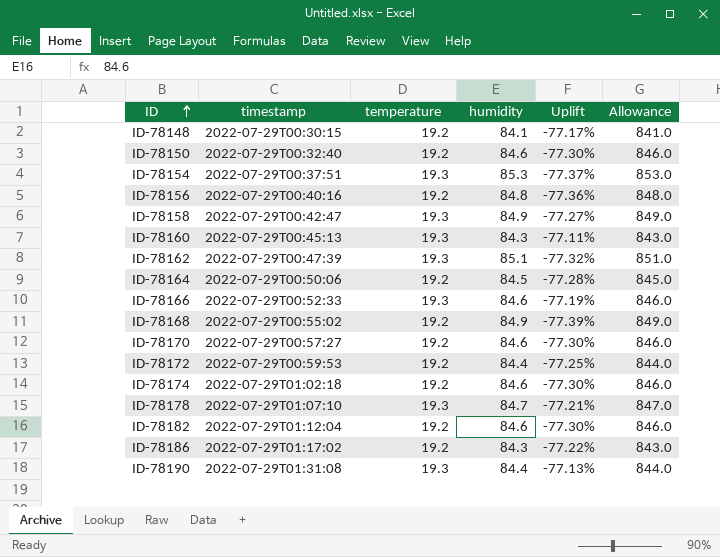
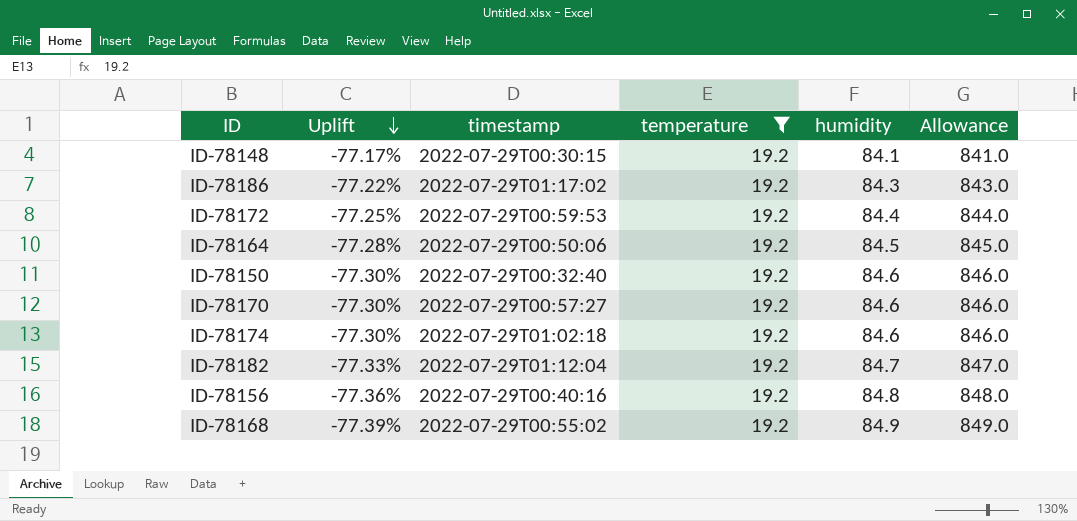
filter: none -> temperature = 19.2
row order: ID ascending -> Uplift descending
column Uplift | position: 5 -> 2
ID-78182 | Uplift: -77.30% -> -77.33%
ID-78182 | humidity: 84.6 -> 84.7
ID-78182 | Allowance: 846.0 -> 847.0

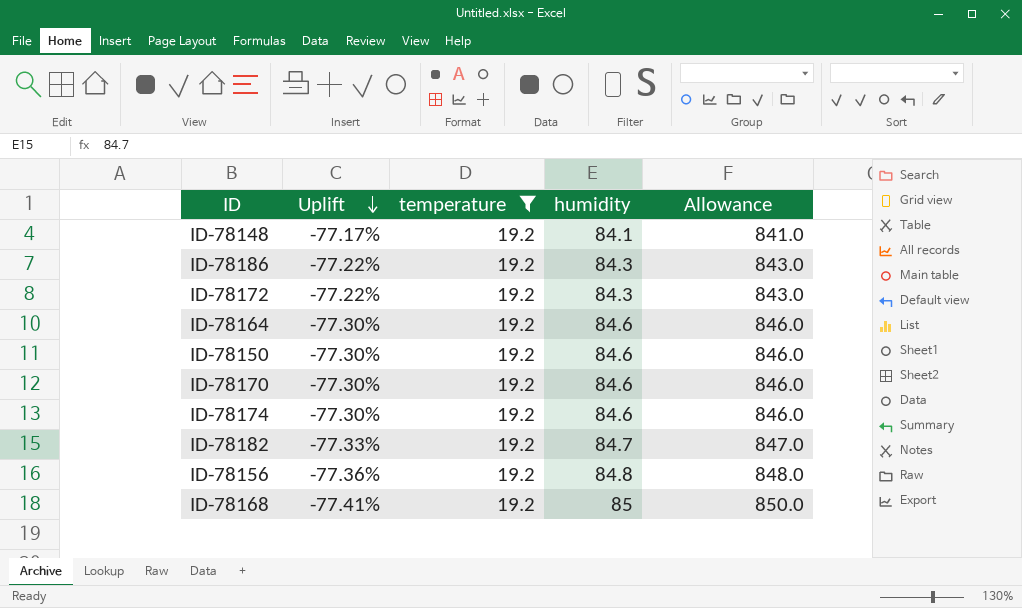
column timestamp | position: 3 -> none
ID-78172 | Uplift: -77.25% -> -77.22%
ID-78172 | humidity: 84.4 -> 84.3
ID-78172 | Allowance: 844.0 -> 843.0
ID-78164 | Uplift: -77.28% -> -77.30%
ID-78164 | humidity: 84.5 -> 84.6
ID-78164 | Allowance: 845.0 -> 846.0
ID-78168 | Uplift: -77.39% -> -77.41%
ID-78168 | humidity: 84.9 -> 85
ID-78168 | Allowance: 849.0 -> 850.0

